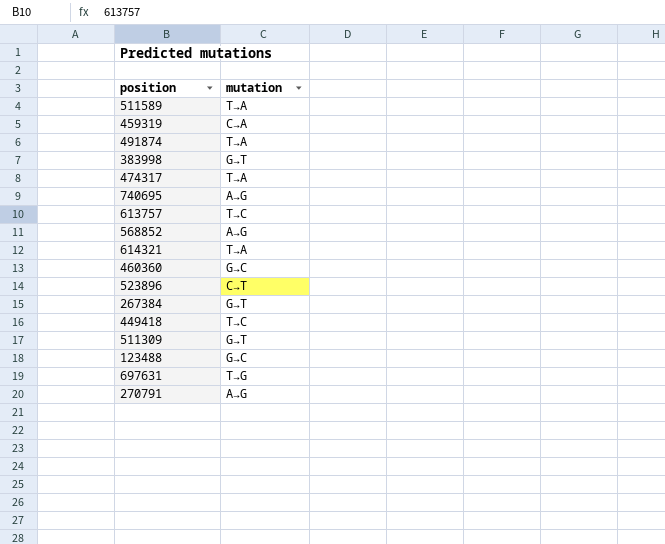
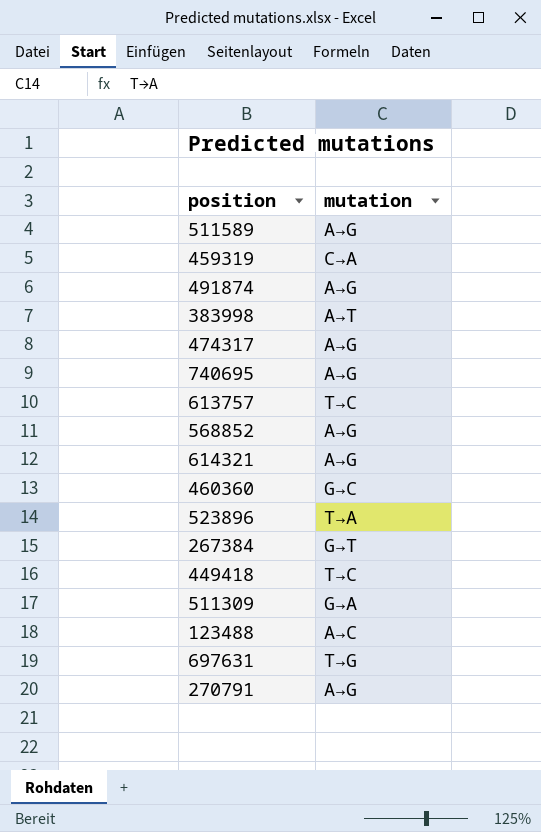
511589 | mutation: T→A -> A→G
491874 | mutation: T→A -> A→G
383998 | mutation: G→T -> A→T
474317 | mutation: T→A -> A→G
614321 | mutation: T→A -> A→G
523896 | mutation: C→T -> T→A
511309 | mutation: G→T -> G→A
123488 | mutation: G→C -> A→C

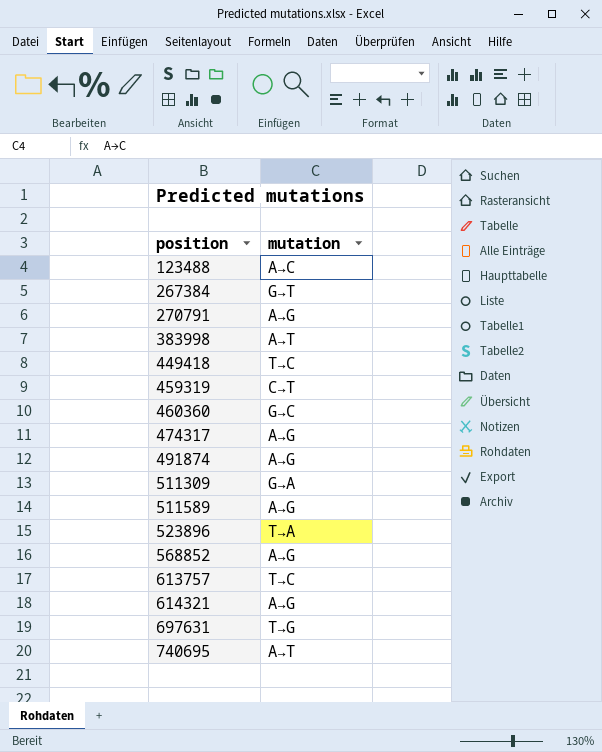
row order: none -> position ascending
459319 | mutation: C→A -> C→T
740695 | mutation: A→G -> A→T

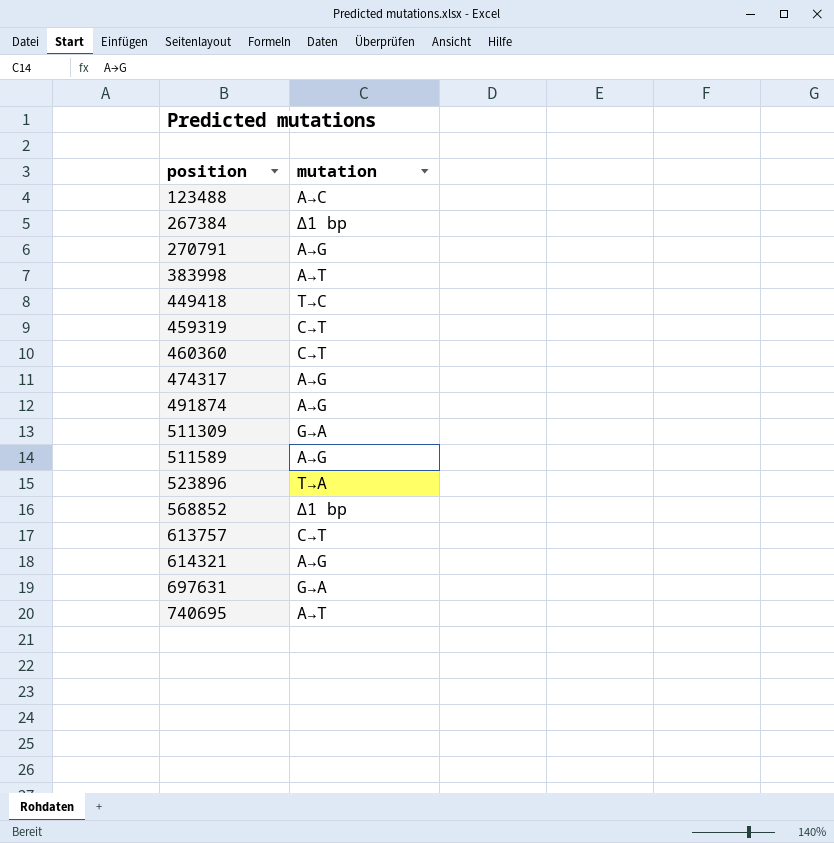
267384 | mutation: G→T -> Δ1 bp
460360 | mutation: G→C -> C→T
568852 | mutation: A→G -> Δ1 bp
613757 | mutation: T→C -> C→T
697631 | mutation: T→G -> G→A

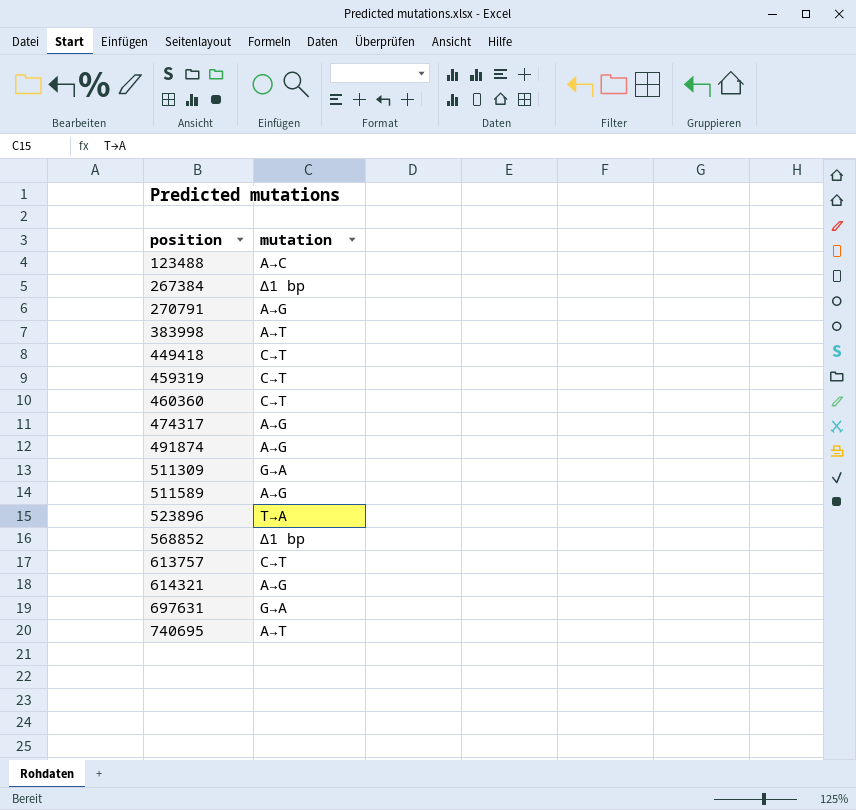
449418 | mutation: T→C -> C→T

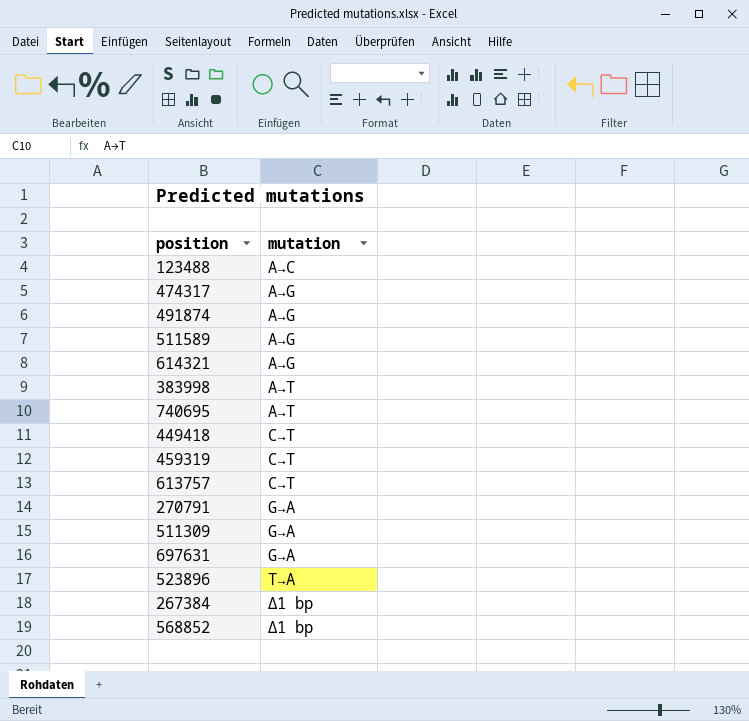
row order: position ascending -> mutation ascending
row 460360: C→T -> none
270791 | mutation: A→G -> G→A

